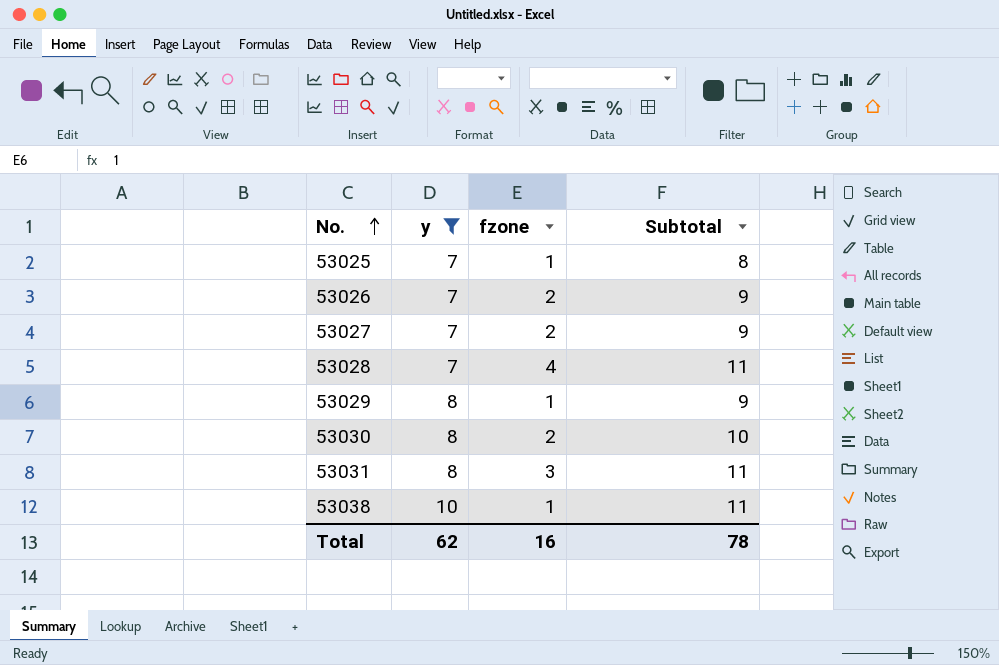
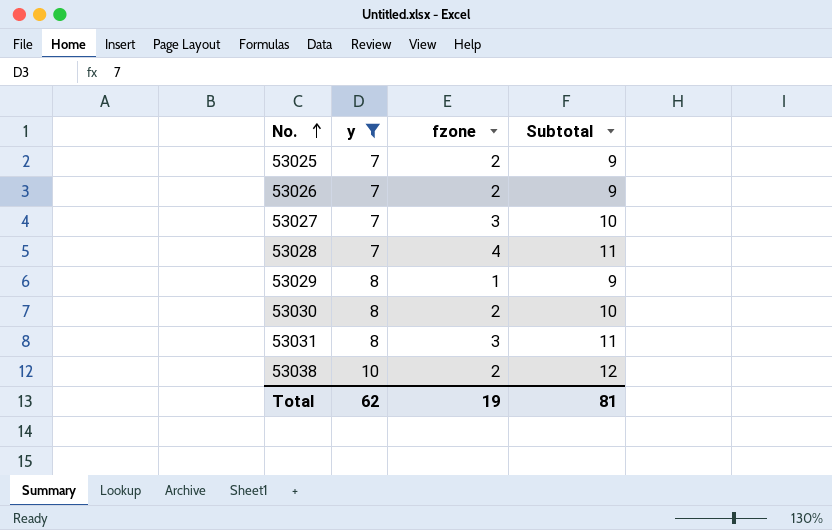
53025 | fzone: 1 -> 2
53025 | Subtotal: 8 -> 9
53027 | fzone: 2 -> 3
53027 | Subtotal: 9 -> 10
53038 | fzone: 1 -> 2
53038 | Subtotal: 11 -> 12
Total | fzone: 16 -> 19
Total | Subtotal: 78 -> 81

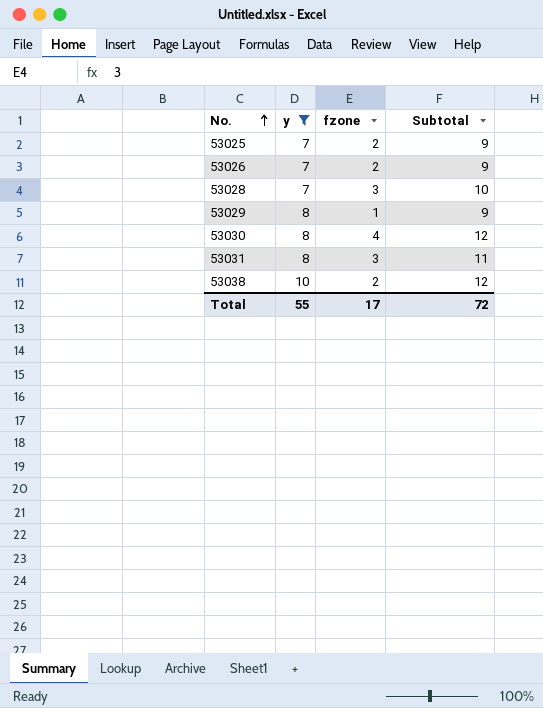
row 53027: 7 | 3 | 10 -> none
53028 | fzone: 4 -> 3
53028 | Subtotal: 11 -> 10
53030 | fzone: 2 -> 4
53030 | Subtotal: 10 -> 12
Total | y: 62 -> 55
Total | fzone: 19 -> 17
Total | Subtotal: 81 -> 72

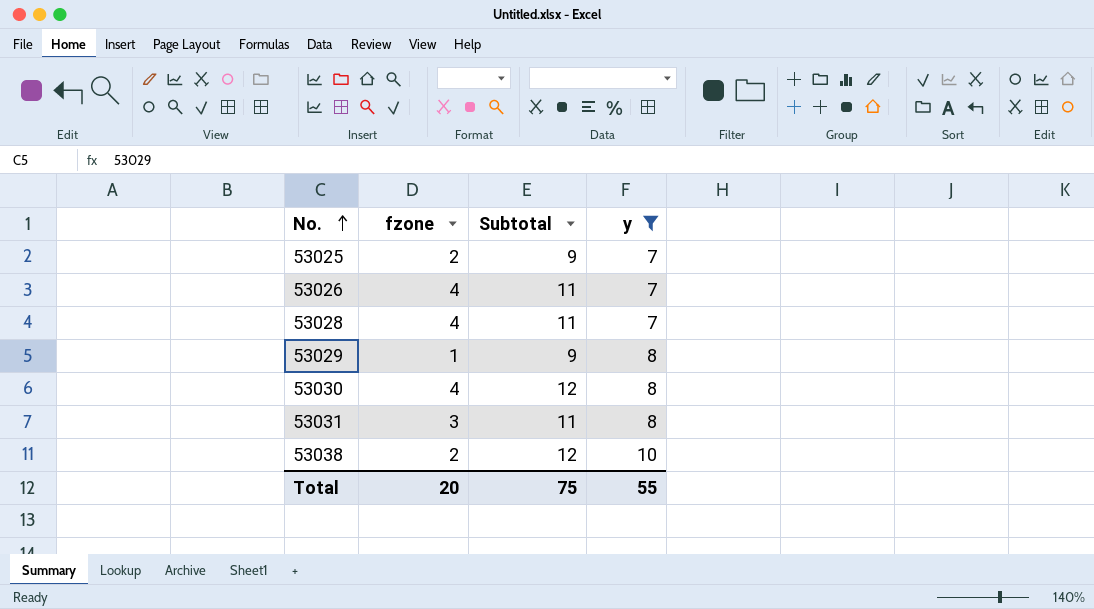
column y | position: 2 -> 4
53026 | fzone: 2 -> 4
53026 | Subtotal: 9 -> 11
53028 | fzone: 3 -> 4
53028 | Subtotal: 10 -> 11
Total | fzone: 17 -> 20
Total | Subtotal: 72 -> 75

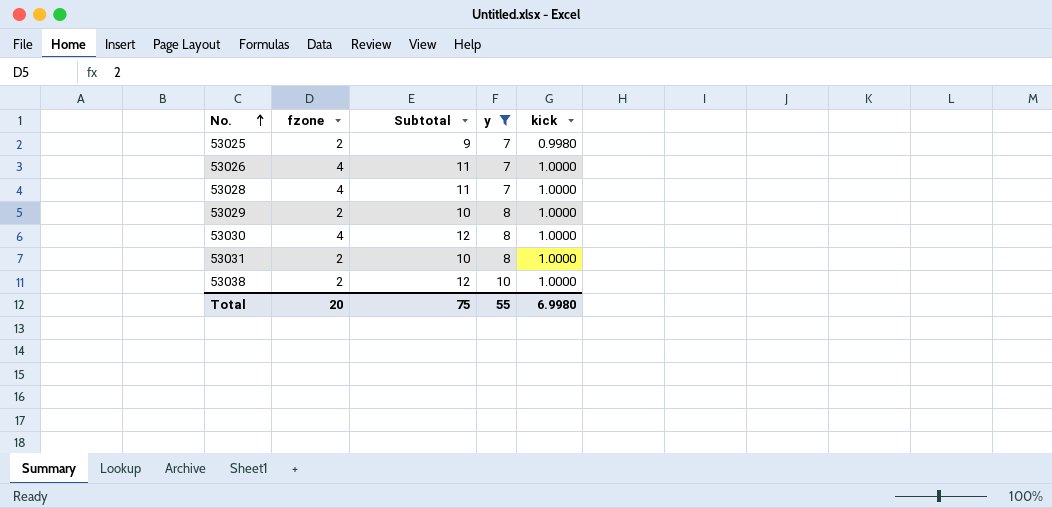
column kick | position: none -> 5
53029 | fzone: 1 -> 2
53029 | Subtotal: 9 -> 10
53031 | fzone: 3 -> 2
53031 | Subtotal: 11 -> 10

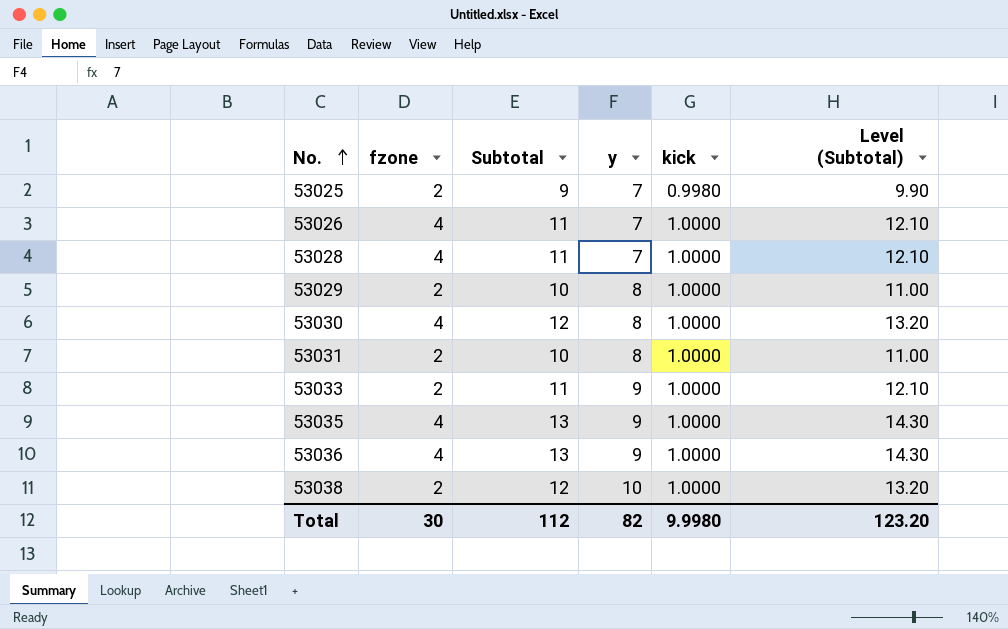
filter: y != 9 -> none
column Level (Subtotal) | formula: none -> [Subtotal] * 1.1
Total | fzone: 20 -> 30
Total | Subtotal: 75 -> 112
Total | y: 55 -> 82
Total | kick: 6.9980 -> 9.9980

